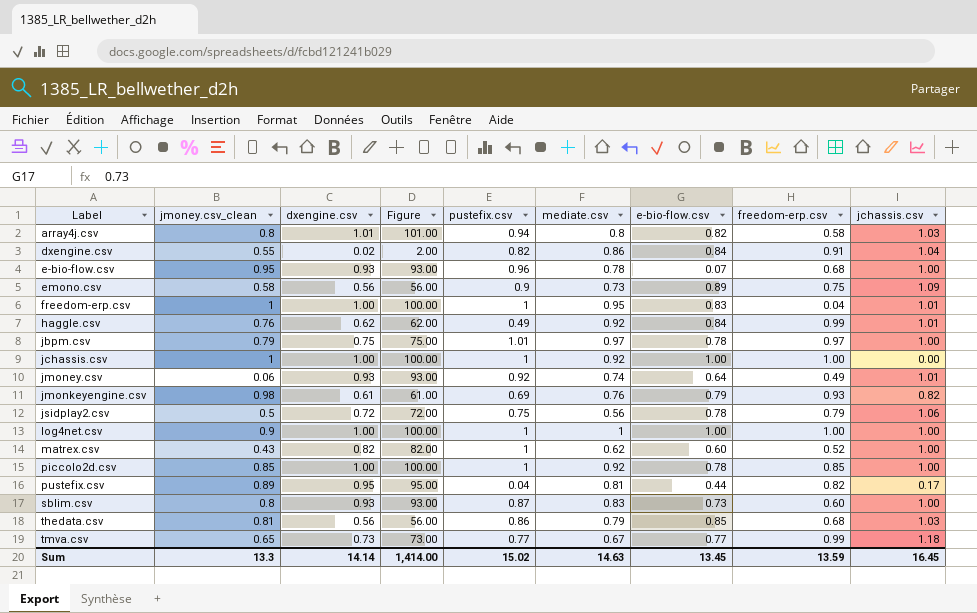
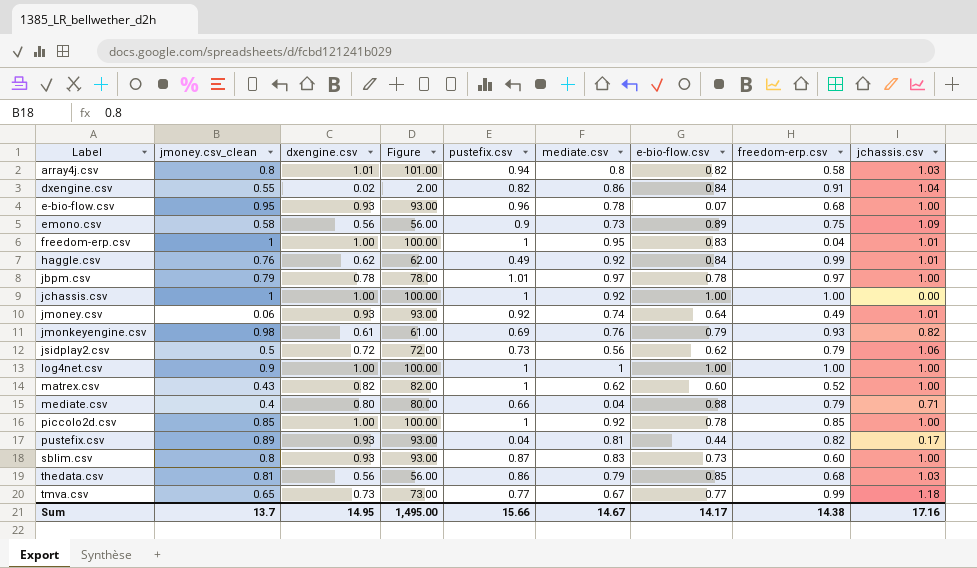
jbpm.csv | dxengine.csv: 0.75 -> 0.78
jbpm.csv | Figure: 75.00 -> 78.00
jsidplay2.csv | pustefix.csv: 0.75 -> 0.73
jsidplay2.csv | e-bio-flow.csv: 0.78 -> 0.62
row mediate.csv: none -> 0.4 | 0.80 | 80.00 | 0.66 | 0.04 | 0.88 | 0.79 | 0.71
pustefix.csv | dxengine.csv: 0.95 -> 0.93
pustefix.csv | Figure: 95.00 -> 93.00
Sum | jmoney.csv_clean: 13.3 -> 13.7
Sum | dxengine.csv: 14.14 -> 14.95
Sum | Figure: 1,414.00 -> 1,495.00
Sum | pustefix.csv: 15.02 -> 15.66
Sum | mediate.csv: 14.63 -> 14.67
Sum | e-bio-flow.csv: 13.45 -> 14.17
Sum | freedom-erp.csv: 13.59 -> 14.38
Sum | jchassis.csv: 16.45 -> 17.16

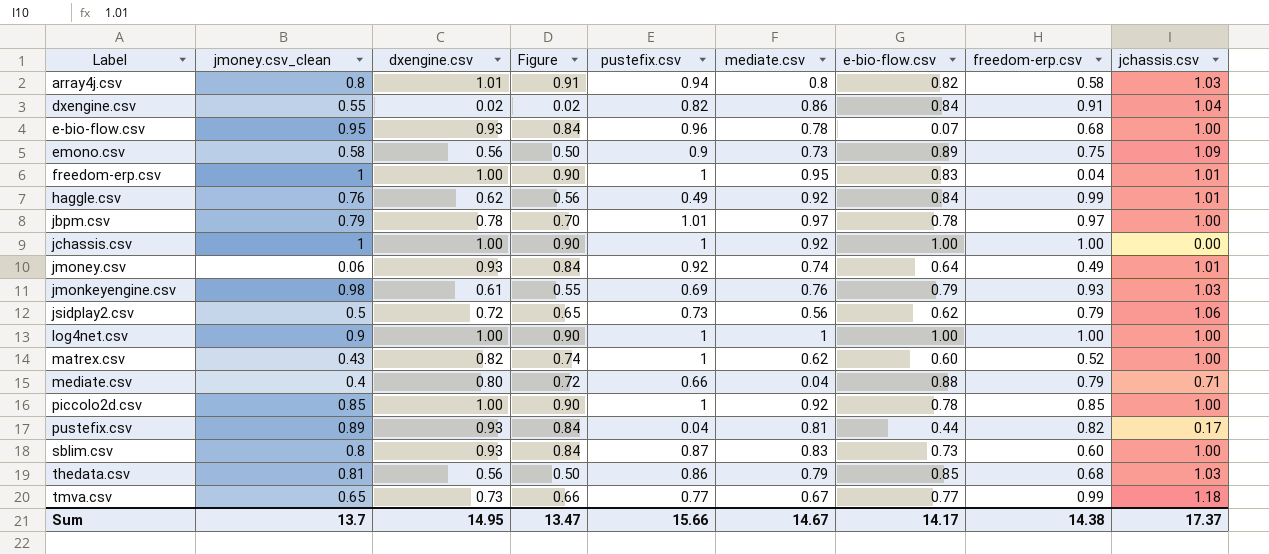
column Figure | formula: [dxengine.csv] * 100 -> [dxengine.csv] * 0.9
jmonkeyengine.csv | jchassis.csv: 0.82 -> 1.03
Sum | Figure: 1,495.00 -> 13.47
Sum | jchassis.csv: 17.16 -> 17.37

